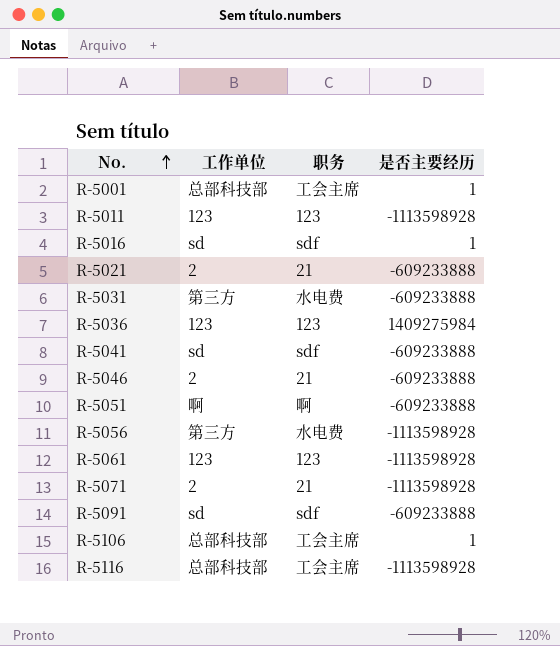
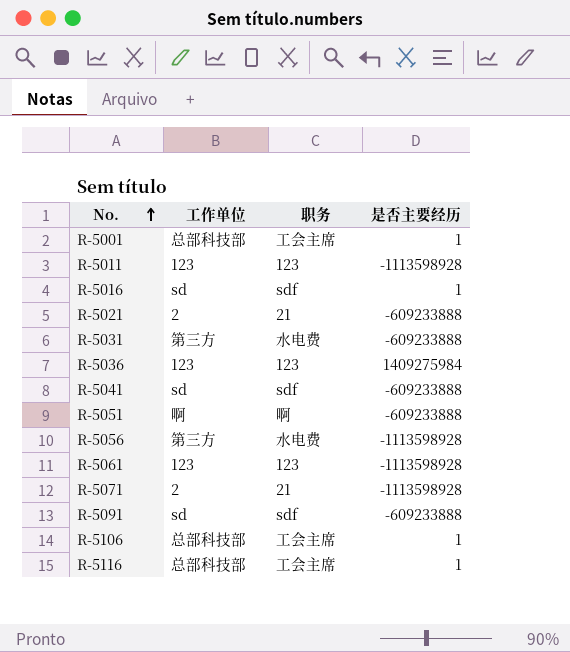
row R-5046: 2 | 21 | -609233888 -> none
R-5116 | 是否主要经历: -1113598928 -> 1

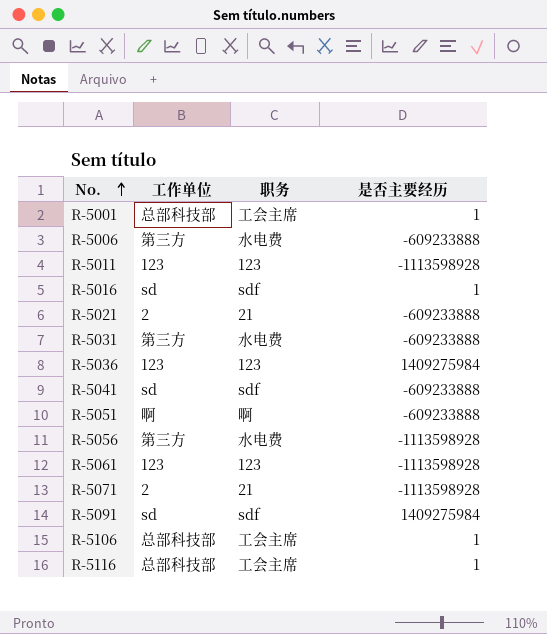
row R-5006: none -> 第三方 | 水电费 | -609233888
R-5091 | 是否主要经历: -609233888 -> 1409275984

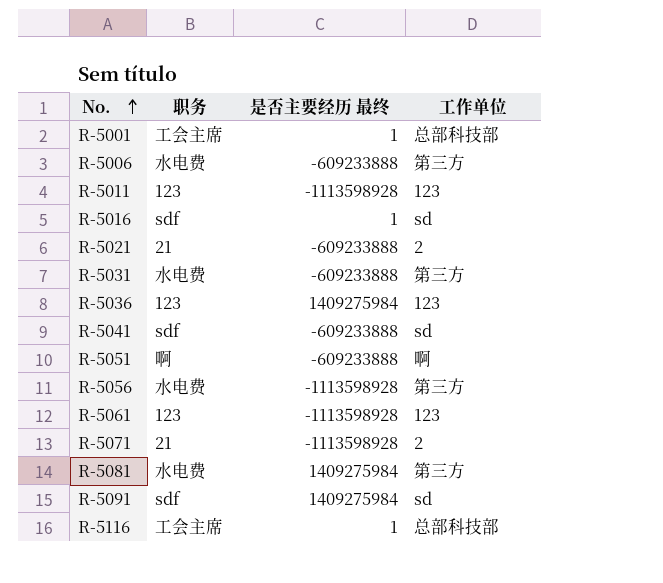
column name: 是否主要经历 -> 是否主要经历 最终
column 工作单位 | position: 2 -> 4
row R-5106: 总部科技部 | 工会主席 | 1 -> none
row R-5081: none -> 水电费 | 1409275984 | 第三方

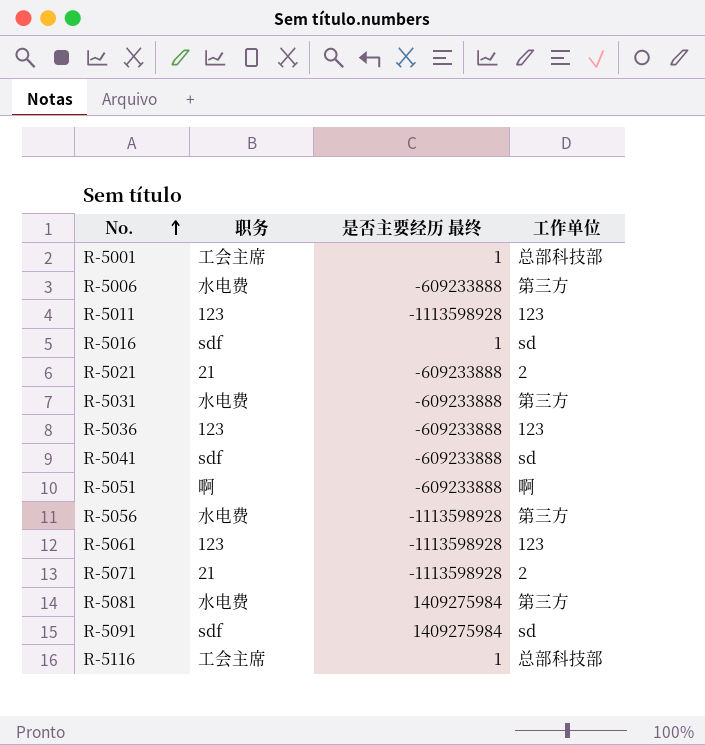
R-5036 | 是否主要经历 最终: 1409275984 -> -609233888

